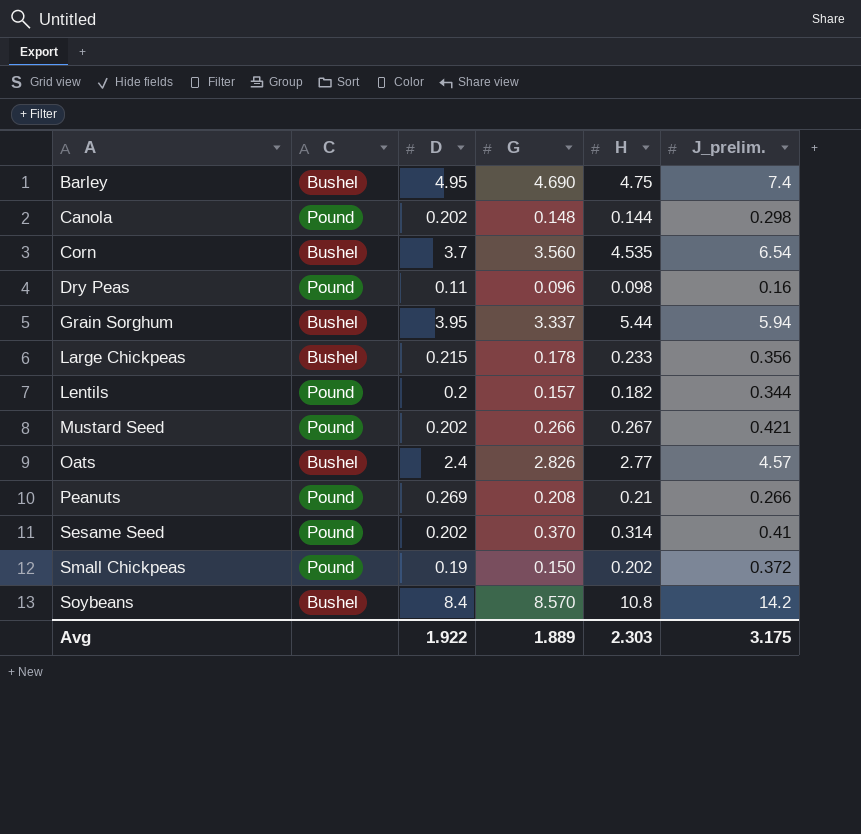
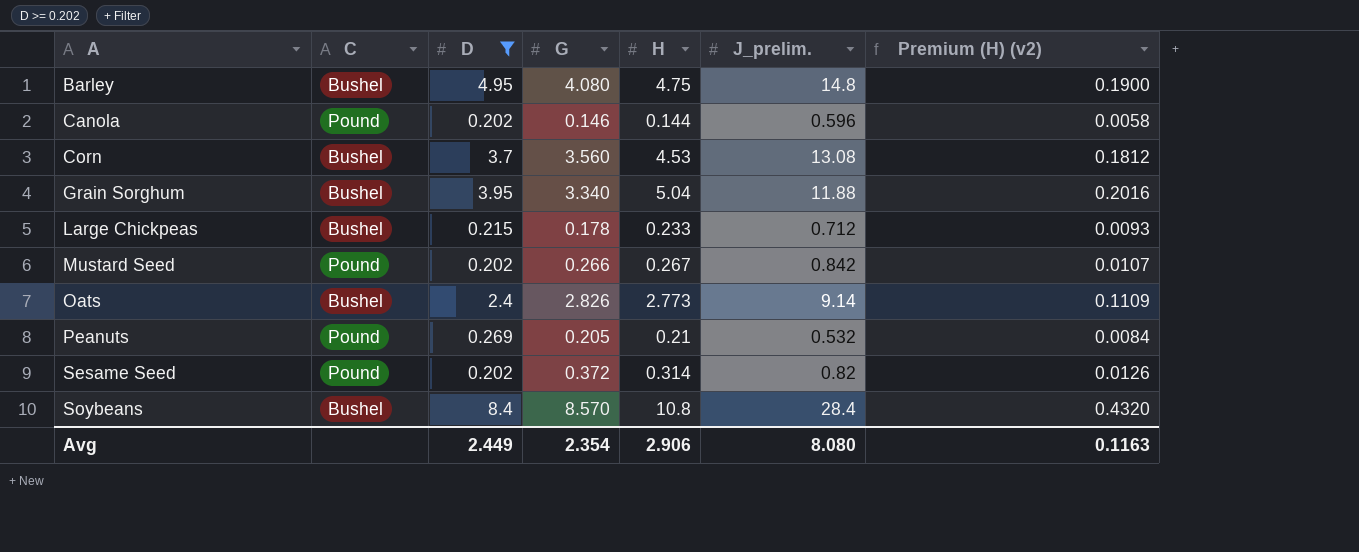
filter: none -> D >= 0.202
column Premium (H) (v2) | formula: none -> [H] * 0.04
Barley | G: 4.690 -> 4.080
Barley | J_prelim.: 7.4 -> 14.8
Canola | G: 0.148 -> 0.146
Canola | J_prelim.: 0.298 -> 0.596
Corn | H: 4.535 -> 4.53
Corn | J_prelim.: 6.54 -> 13.08
Grain Sorghum | G: 3.337 -> 3.340
Grain Sorghum | H: 5.44 -> 5.04
Grain Sorghum | J_prelim.: 5.94 -> 11.88
Large Chickpeas | J_prelim.: 0.356 -> 0.712
Mustard Seed | J_prelim.: 0.421 -> 0.842
Oats | H: 2.77 -> 2.773
Oats | J_prelim.: 4.57 -> 9.14
Peanuts | G: 0.208 -> 0.205
Peanuts | J_prelim.: 0.266 -> 0.532
Sesame Seed | G: 0.370 -> 0.372
Sesame Seed | J_prelim.: 0.41 -> 0.82
Soybeans | J_prelim.: 14.2 -> 28.4
Avg | D: 1.922 -> 2.449
Avg | G: 1.889 -> 2.354
Avg | H: 2.303 -> 2.906
Avg | J_prelim.: 3.175 -> 8.080

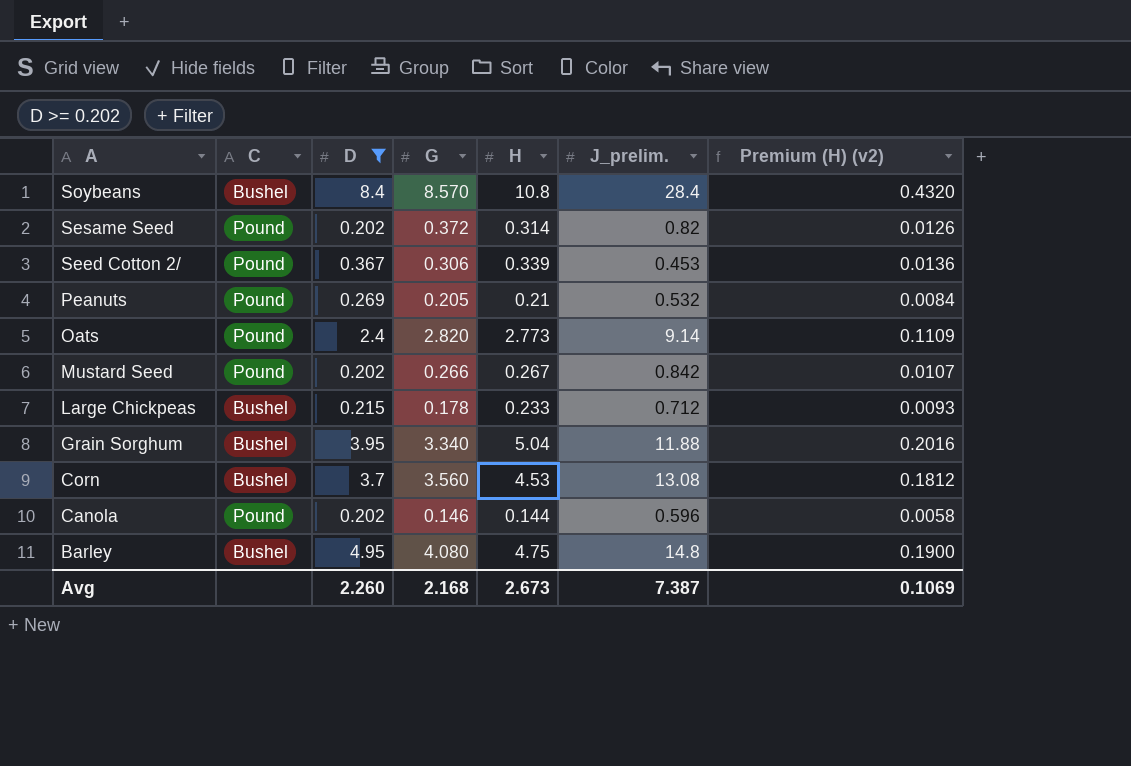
row order: A ascending -> A descending
row Seed Cotton 2/: none -> Pound | 0.367 | 0.306 | 0.339 | 0.453 | 0.0136
Oats | C: Bushel -> Pound
Oats | G: 2.826 -> 2.820
Avg | D: 2.449 -> 2.260
Avg | G: 2.354 -> 2.168
Avg | H: 2.906 -> 2.673
Avg | J_prelim.: 8.080 -> 7.387
Avg | Premium (H) (v2): 0.1163 -> 0.1069

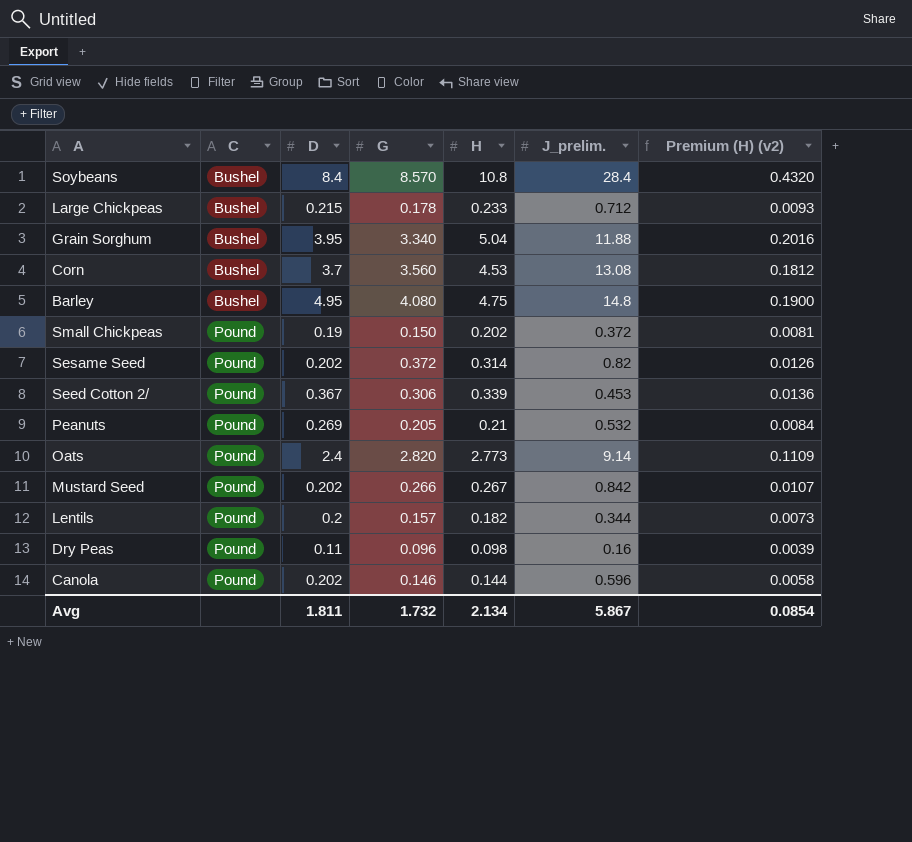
filter: D >= 0.202 -> none
row order: A descending -> C ascending
Avg | D: 2.260 -> 1.811
Avg | G: 2.168 -> 1.732
Avg | H: 2.673 -> 2.134
Avg | J_prelim.: 7.387 -> 5.867
Avg | Premium (H) (v2): 0.1069 -> 0.0854

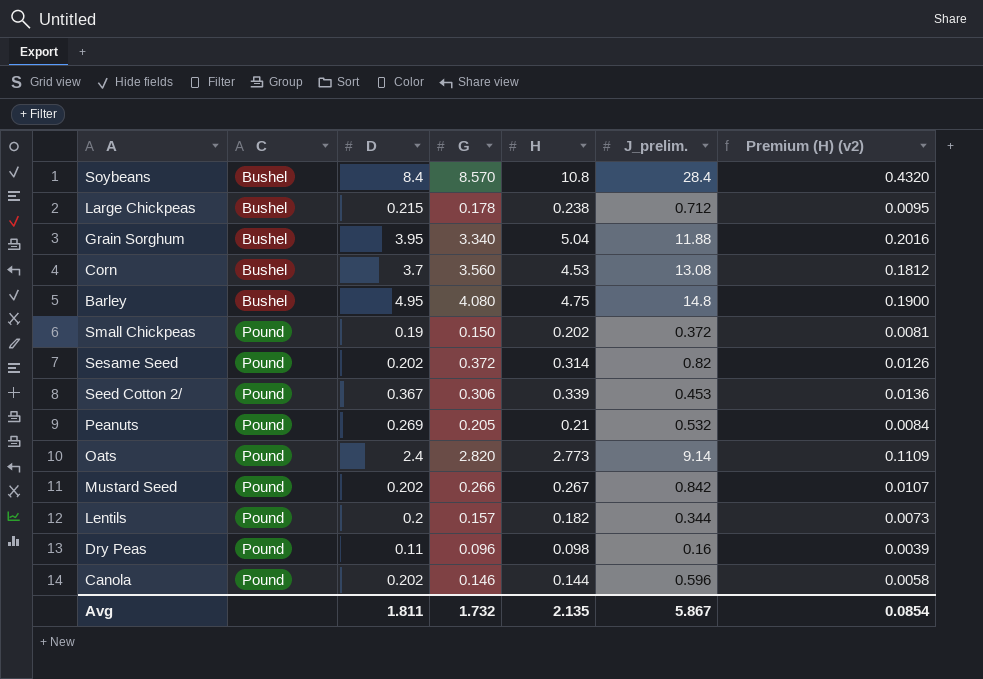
Large Chickpeas | H: 0.233 -> 0.238
Large Chickpeas | Premium (H) (v2): 0.0093 -> 0.0095
Avg | H: 2.134 -> 2.135

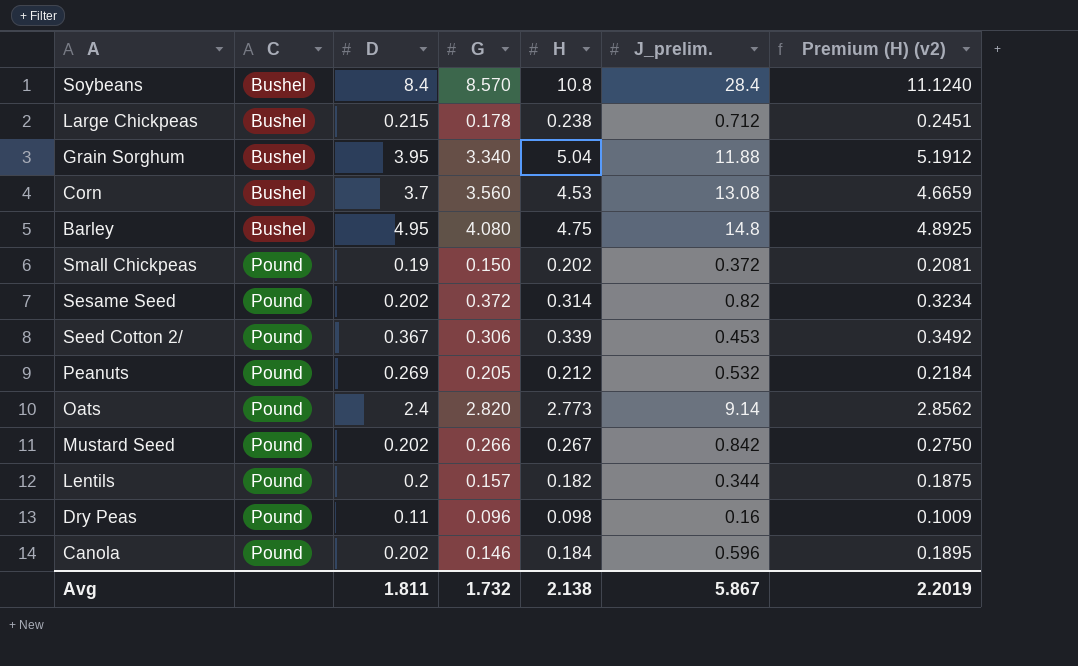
column Premium (H) (v2) | formula: [H] * 0.04 -> [H] * 1.03
Peanuts | H: 0.21 -> 0.212
Canola | H: 0.144 -> 0.184
Avg | H: 2.135 -> 2.138
Avg | Premium (H) (v2): 0.0854 -> 2.2019

